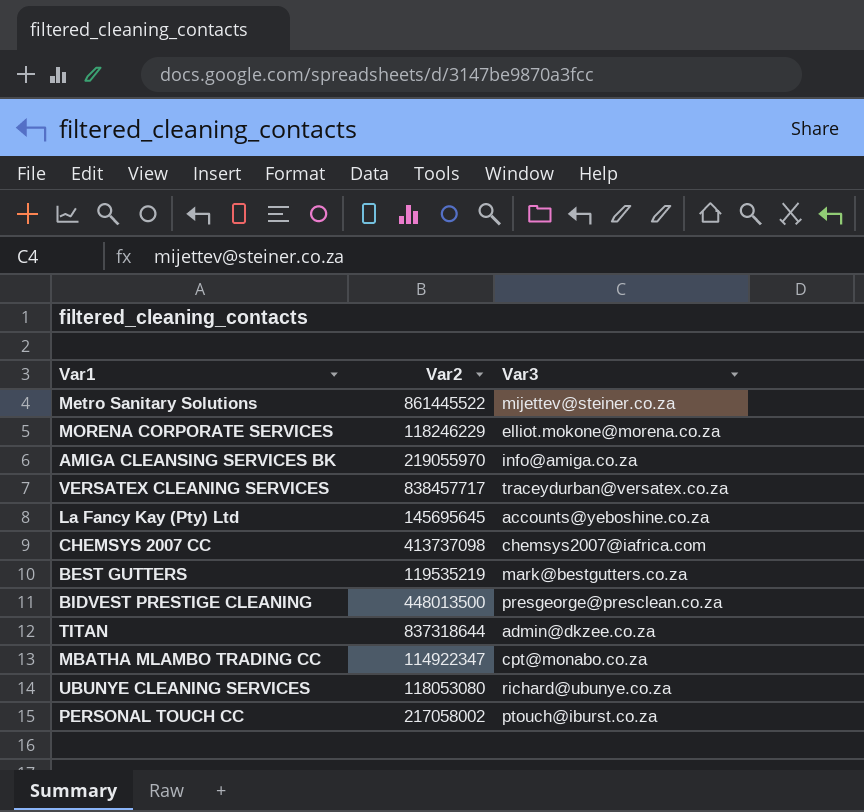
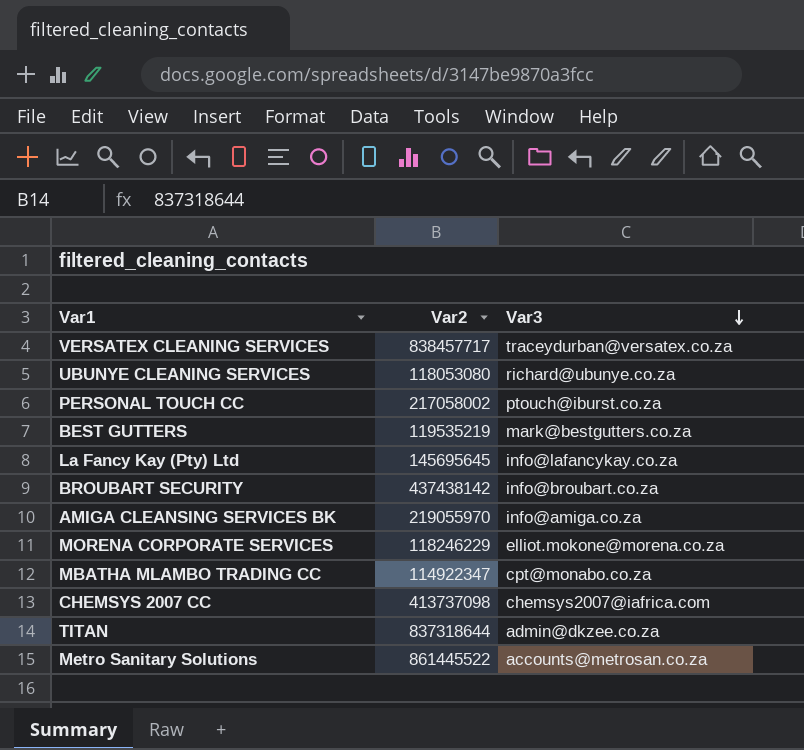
row order: none -> Var3 descending
row BIDVEST PRESTIGE CLEANING: 448013500 | presgeorge@presclean.co.za -> none
La Fancy Kay (Pty) Ltd | Var3: accounts@yeboshine.co.za -> info@lafancykay.co.za
row BROUBART SECURITY: none -> 437438142 | info@broubart.co.za
Metro Sanitary Solutions | Var3: mijettev@steiner.co.za -> accounts@metrosan.co.za

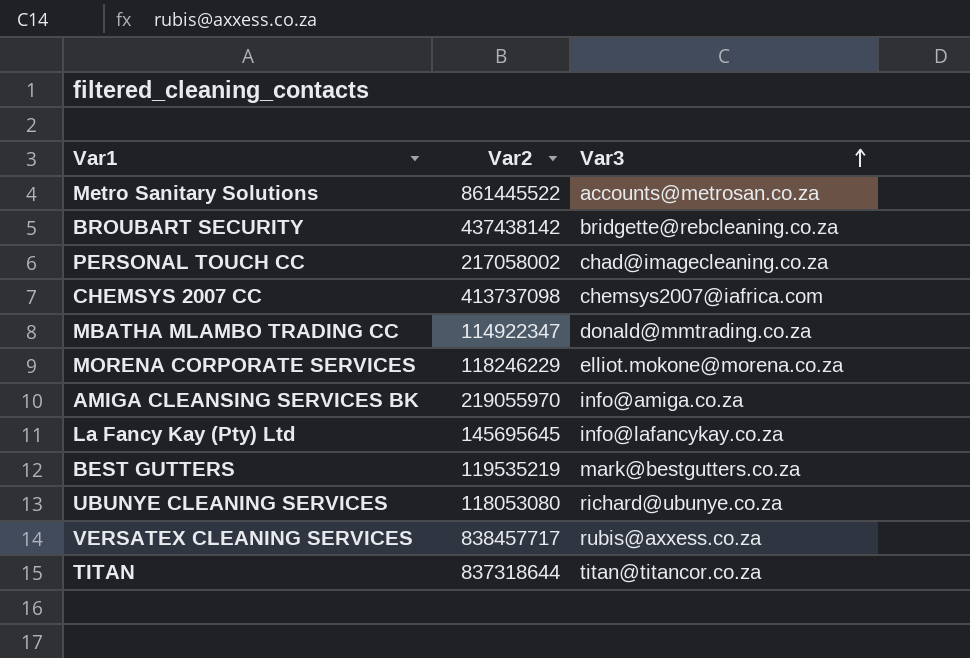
row order: Var3 descending -> Var3 ascending
BROUBART SECURITY | Var3: info@broubart.co.za -> bridgette@rebcleaning.co.za
PERSONAL TOUCH CC | Var3: ptouch@iburst.co.za -> chad@imagecleaning.co.za
MBATHA MLAMBO TRADING CC | Var3: cpt@monabo.co.za -> donald@mmtrading.co.za
VERSATEX CLEANING SERVICES | Var3: traceydurban@versatex.co.za -> rubis@axxess.co.za
TITAN | Var3: admin@dkzee.co.za -> titan@titancor.co.za

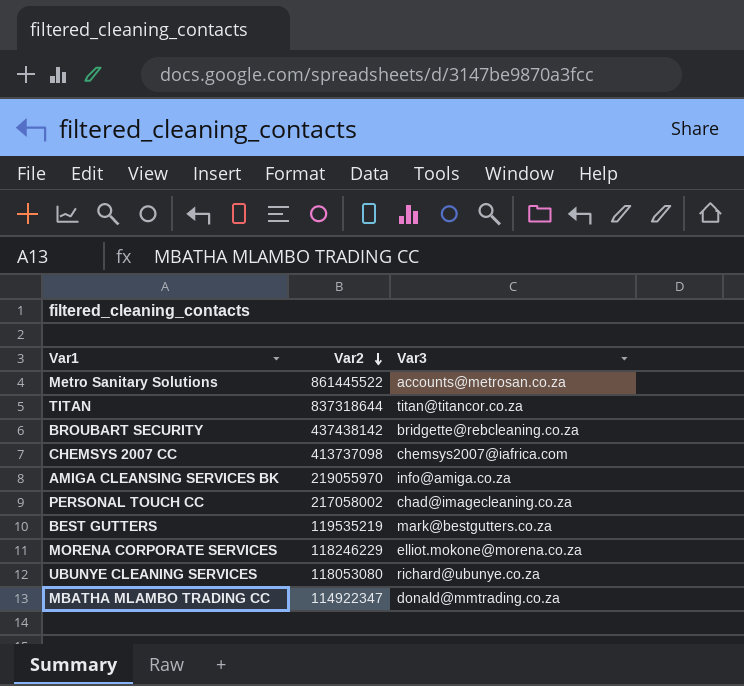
row order: Var3 ascending -> Var2 descending
row La Fancy Kay (Pty) Ltd: 145695645 | info@lafancykay.co.za -> none
row VERSATEX CLEANING SERVICES: 838457717 | rubis@axxess.co.za -> none

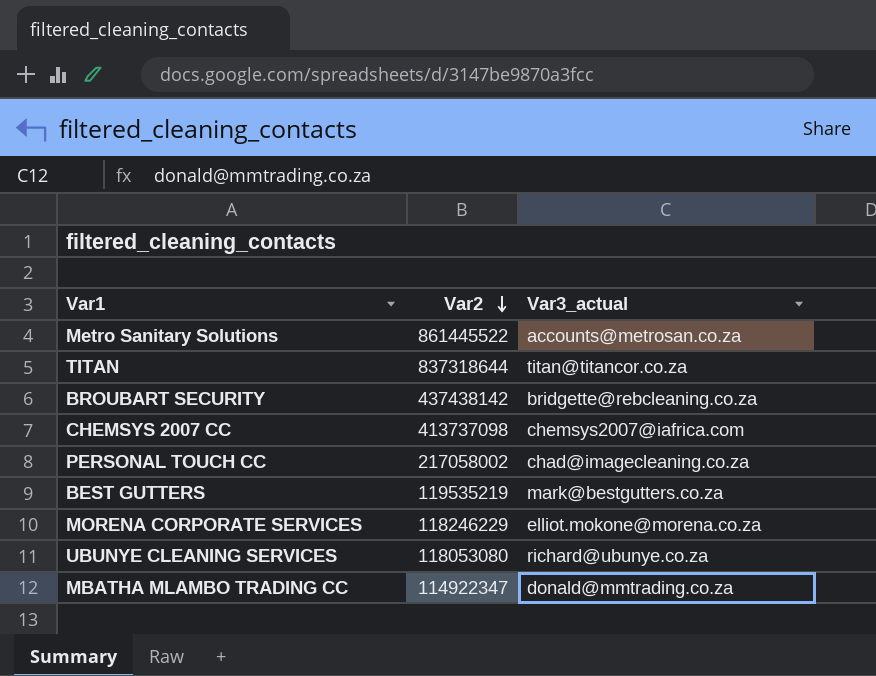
column name: Var3 -> Var3_actual
row AMIGA CLEANSING SERVICES BK: 219055970 | info@amiga.co.za -> none

